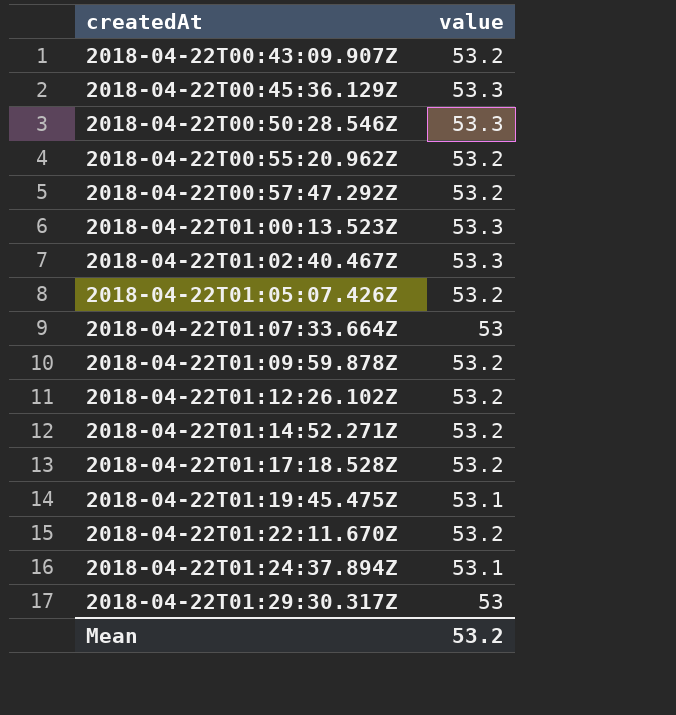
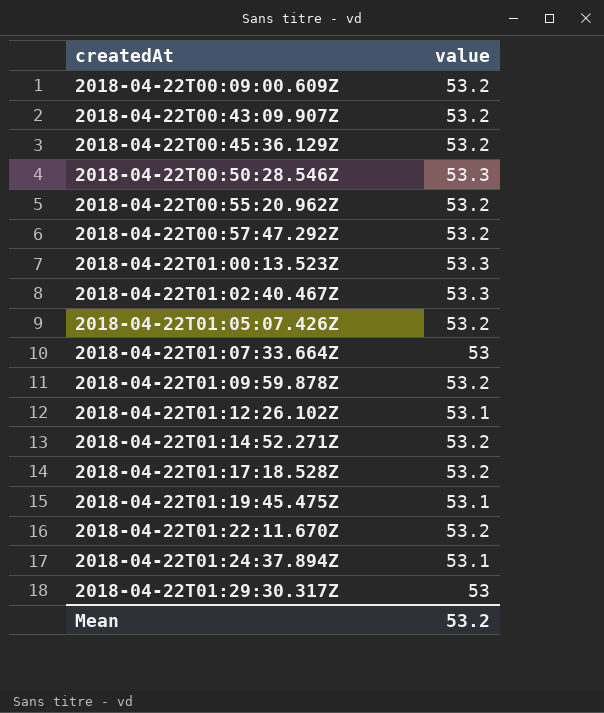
row 2018-04-22T00:09:00.609Z: none -> 53.2
2018-04-22T00:45:36.129Z | value: 53.3 -> 53.2
2018-04-22T01:12:26.102Z | value: 53.2 -> 53.1

